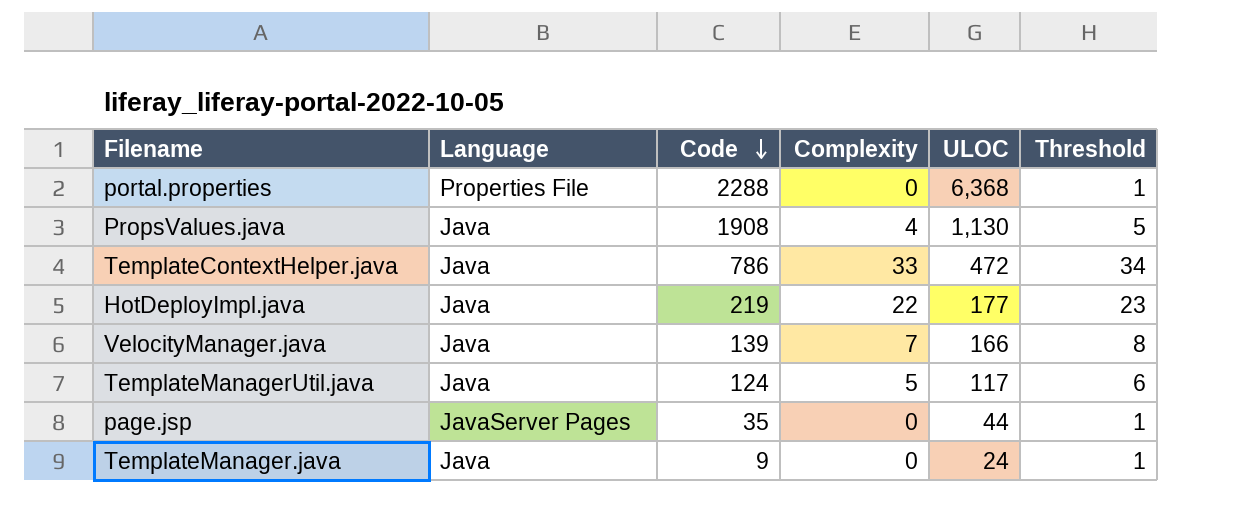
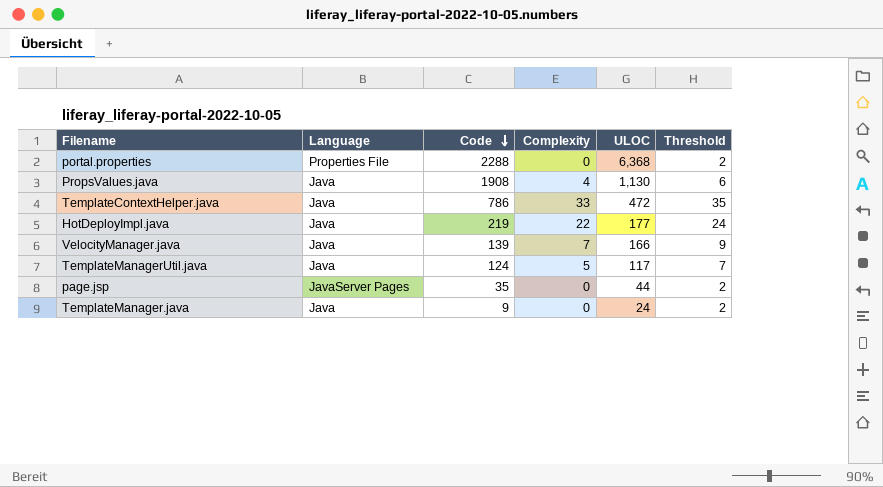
column Threshold | formula: [Complexity] + 1 -> [Complexity] + 2

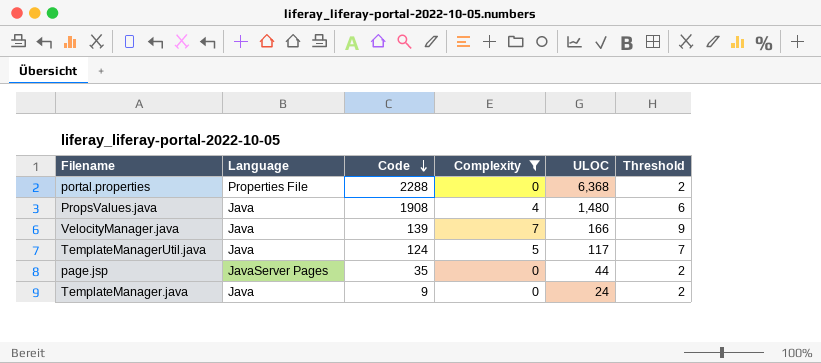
filter: none -> Complexity <= 7
PropsValues.java | ULOC: 1,130 -> 1,480

